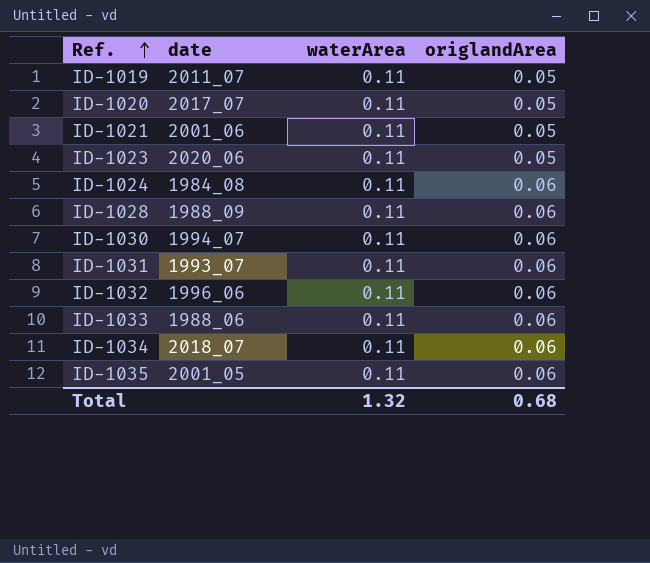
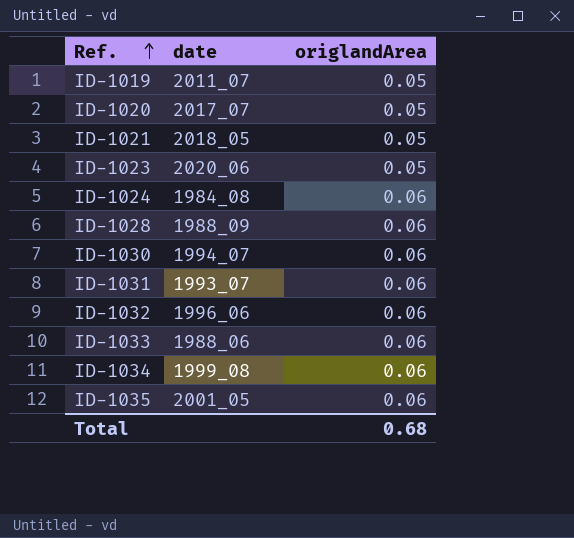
column waterArea | position: 3 -> none
ID-1021 | date: 2001_06 -> 2018_05
ID-1034 | date: 2018_07 -> 1999_08

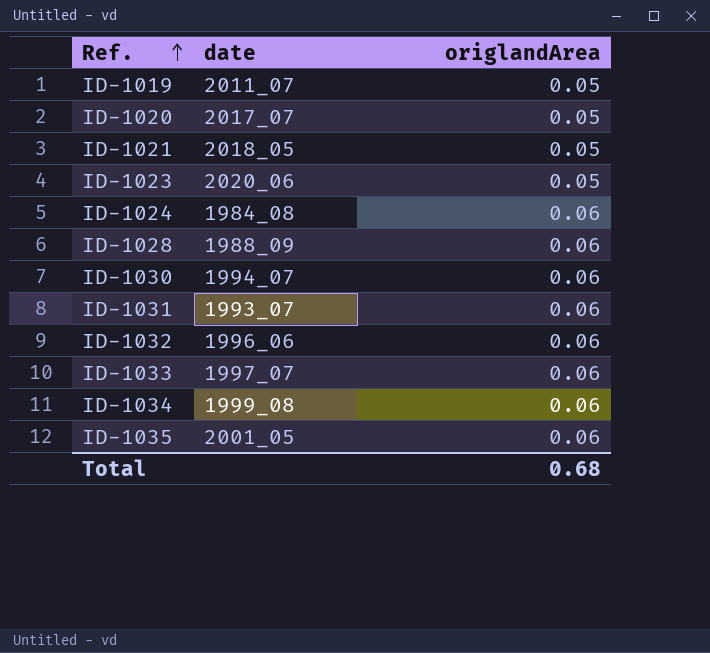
ID-1033 | date: 1988_06 -> 1997_07

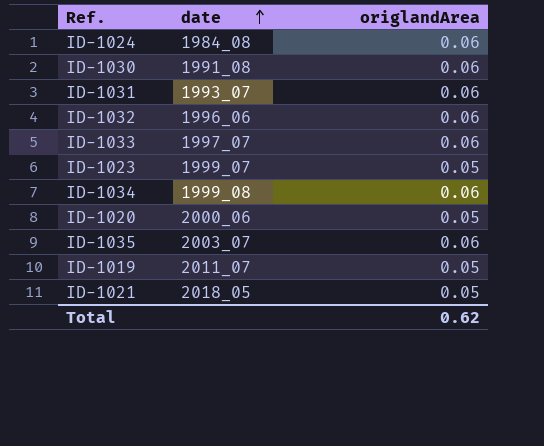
row order: Ref. ascending -> date ascending
row ID-1028: 1988_09 | 0.06 -> none
ID-1030 | date: 1994_07 -> 1991_08
ID-1023 | date: 2020_06 -> 1999_07
ID-1020 | date: 2017_07 -> 2000_06
ID-1035 | date: 2001_05 -> 2003_07
Total | origlandArea: 0.68 -> 0.62

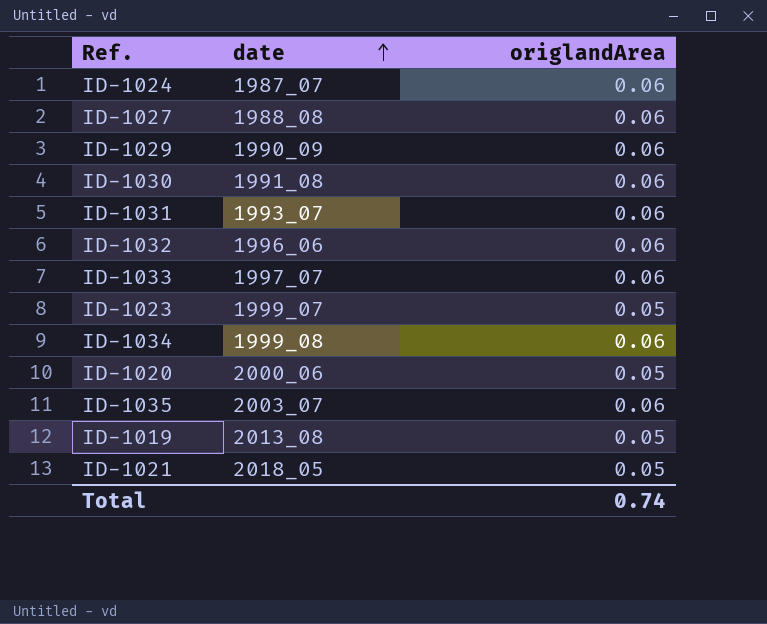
ID-1024 | date: 1984_08 -> 1987_07
row ID-1027: none -> 1988_08 | 0.06
row ID-1029: none -> 1990_09 | 0.06
ID-1019 | date: 2011_07 -> 2013_08
Total | origlandArea: 0.62 -> 0.74

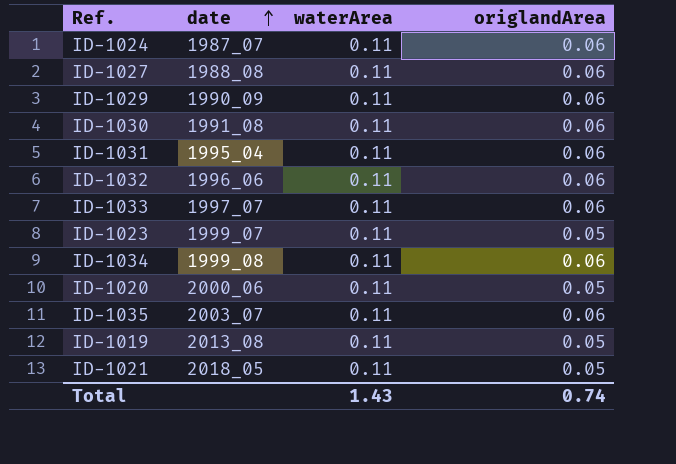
column waterArea | position: none -> 3
ID-1031 | date: 1993_07 -> 1995_04

